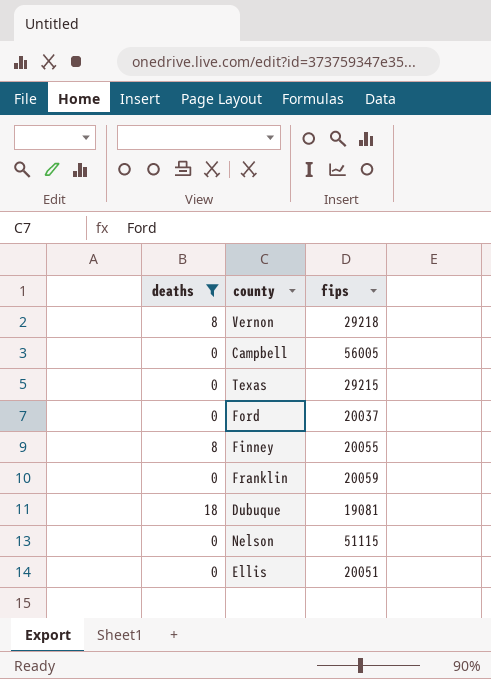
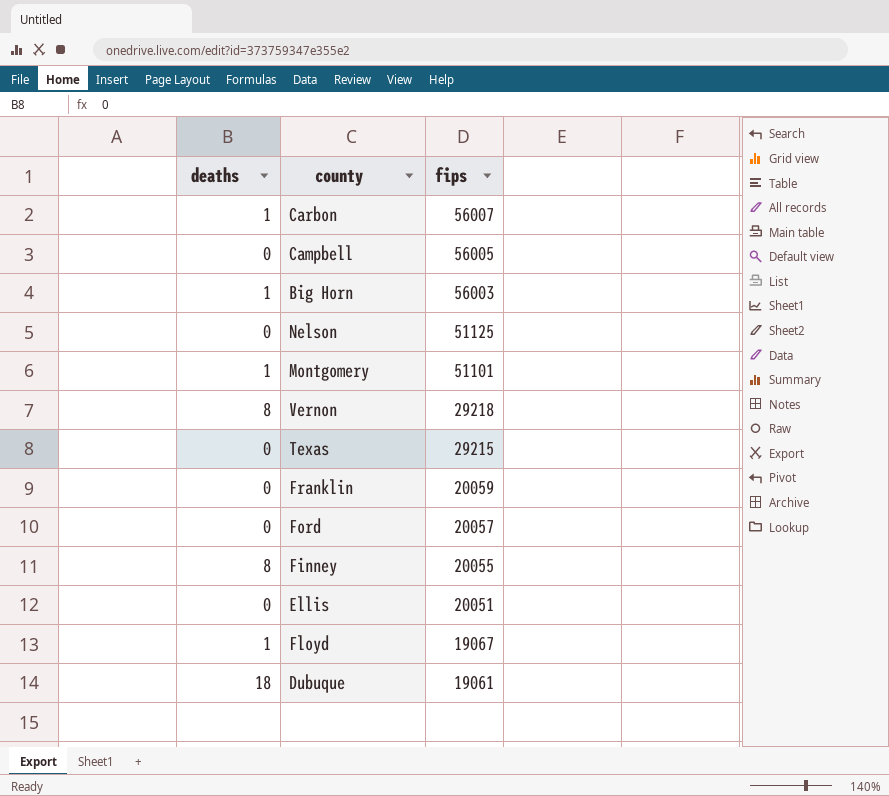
filter: deaths != 1 -> none
row order: none -> fips descending
Nelson | fips: 51115 -> 51125
Ford | fips: 20037 -> 20057
Dubuque | fips: 19081 -> 19061

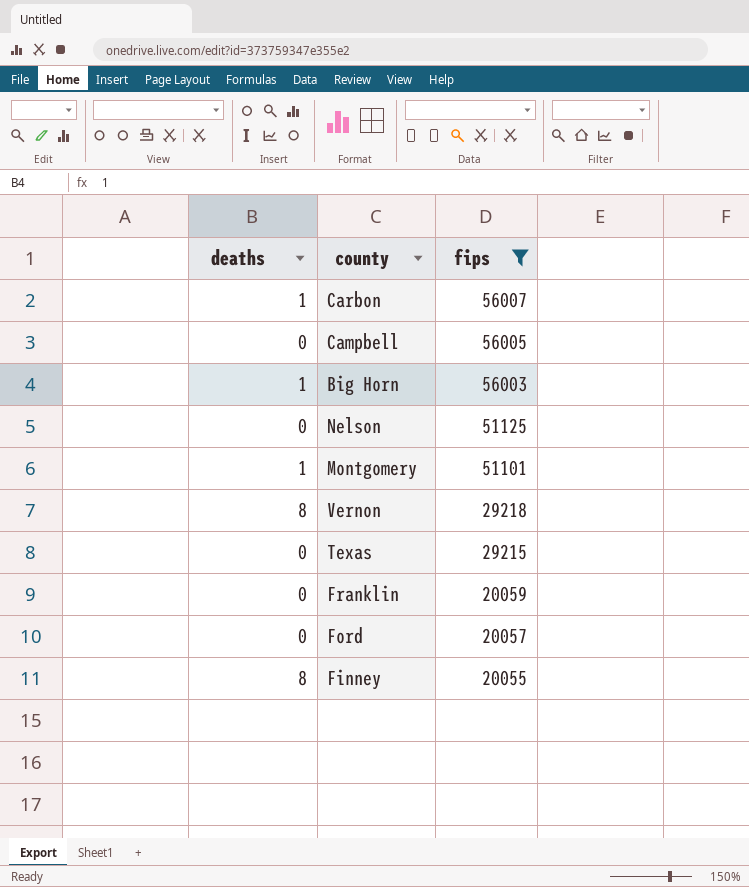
filter: none -> fips >= 20055

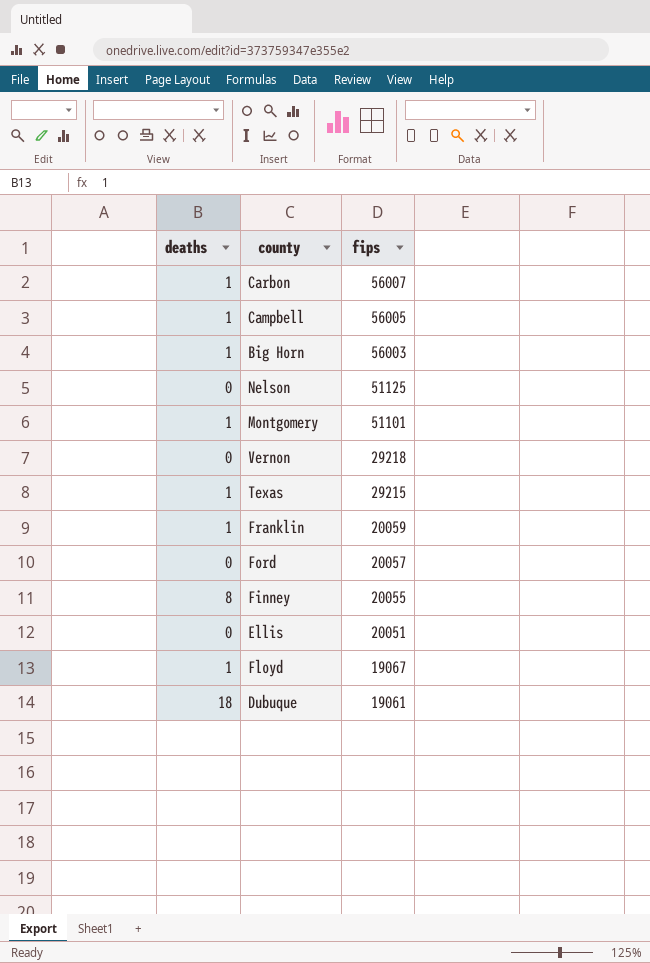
filter: fips >= 20055 -> none
Campbell | deaths: 0 -> 1
Vernon | deaths: 8 -> 0
Texas | deaths: 0 -> 1
Franklin | deaths: 0 -> 1

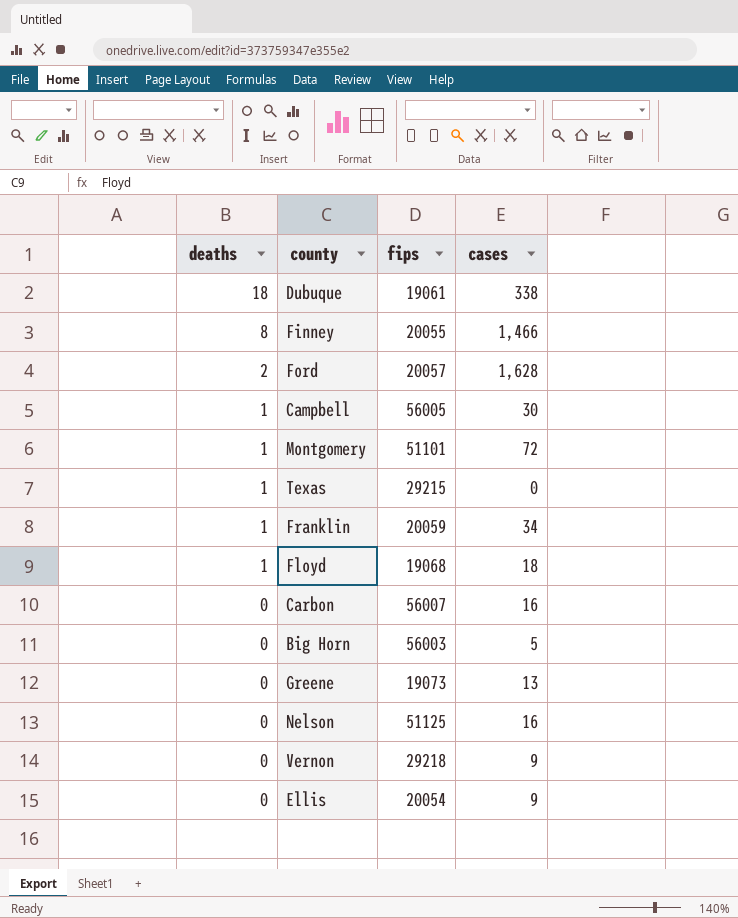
row order: fips descending -> deaths descending
column cases | position: none -> 4
Ford | deaths: 0 -> 2
Floyd | fips: 19067 -> 19068
Carbon | deaths: 1 -> 0
Big Horn | deaths: 1 -> 0
row Greene: none -> 0 | 19073 | 13
Ellis | fips: 20051 -> 20054

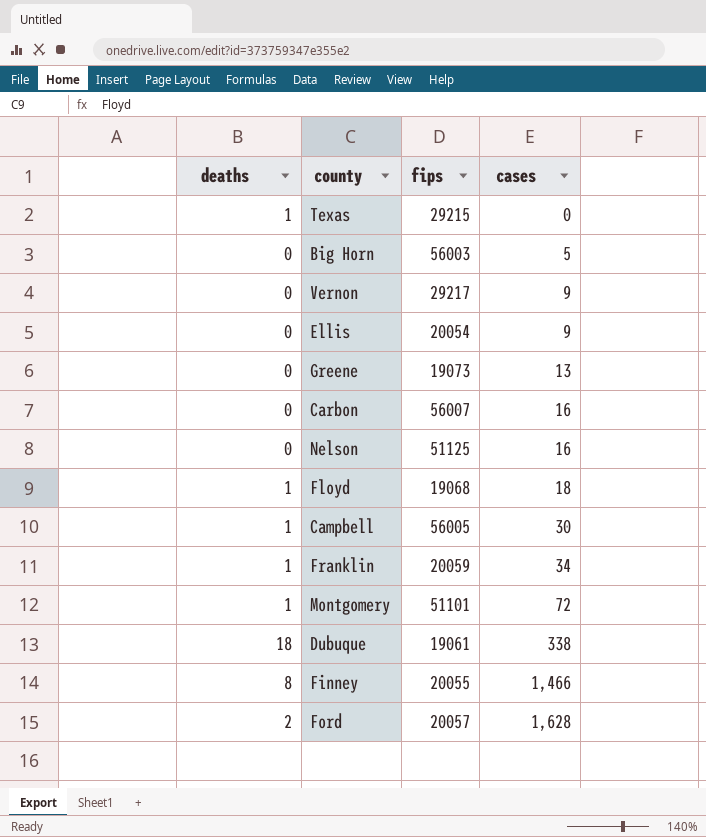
row order: deaths descending -> cases ascending
Vernon | fips: 29218 -> 29217

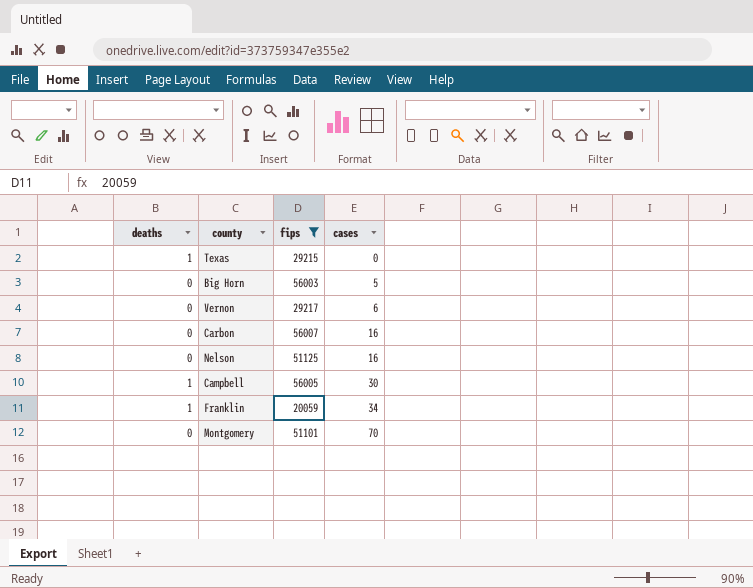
filter: none -> fips >= 20059
Vernon | cases: 9 -> 6
Montgomery | deaths: 1 -> 0
Montgomery | cases: 72 -> 70

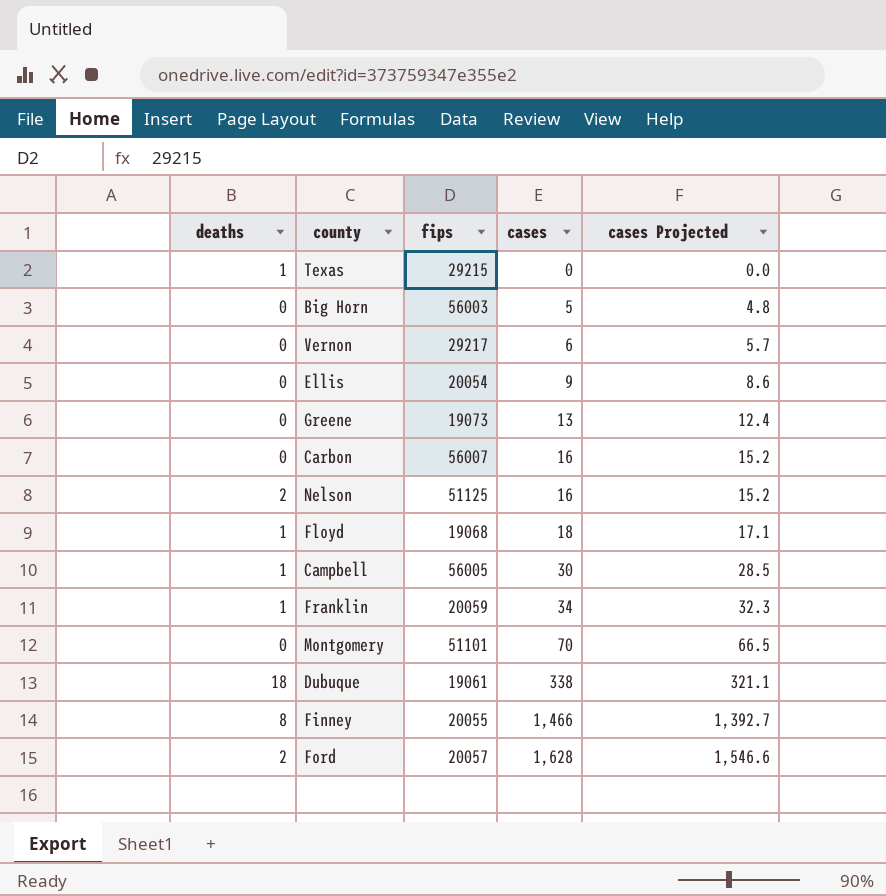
filter: fips >= 20059 -> none
column cases Projected | formula: none -> [cases] * 0.95
Nelson | deaths: 0 -> 2

